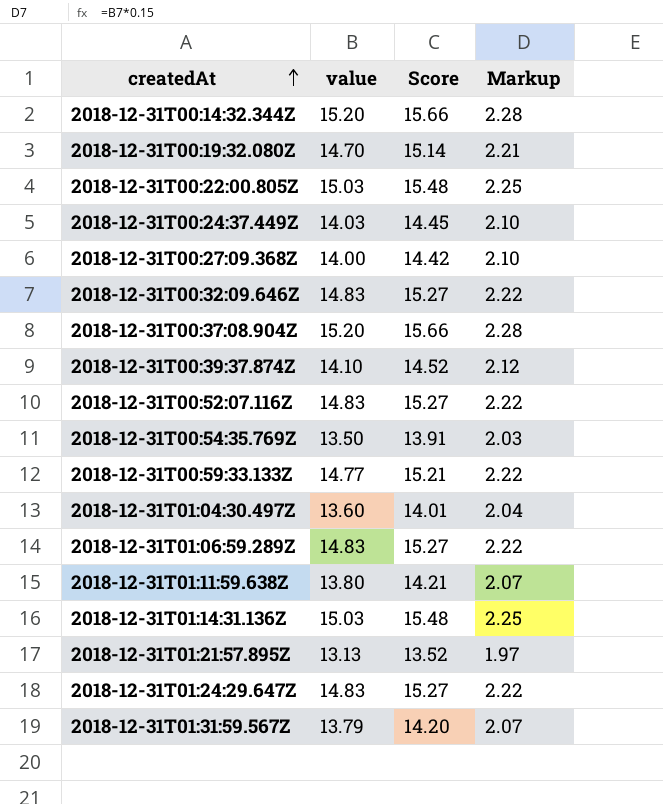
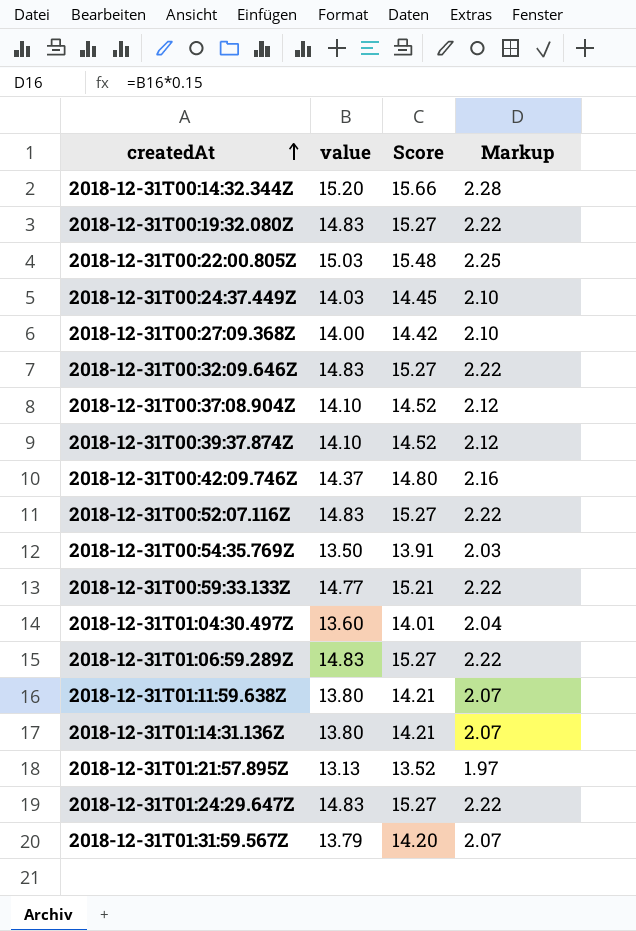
2018-12-31T00:19:32.080Z | value: 14.70 -> 14.83
2018-12-31T00:19:32.080Z | Score: 15.14 -> 15.27
2018-12-31T00:19:32.080Z | Markup: 2.21 -> 2.22
2018-12-31T00:37:08.904Z | value: 15.20 -> 14.10
2018-12-31T00:37:08.904Z | Score: 15.66 -> 14.52
2018-12-31T00:37:08.904Z | Markup: 2.28 -> 2.12
row 2018-12-31T00:42:09.746Z: none -> 14.37 | 14.80 | 2.16
2018-12-31T01:14:31.136Z | value: 15.03 -> 13.80
2018-12-31T01:14:31.136Z | Score: 15.48 -> 14.21
2018-12-31T01:14:31.136Z | Markup: 2.25 -> 2.07

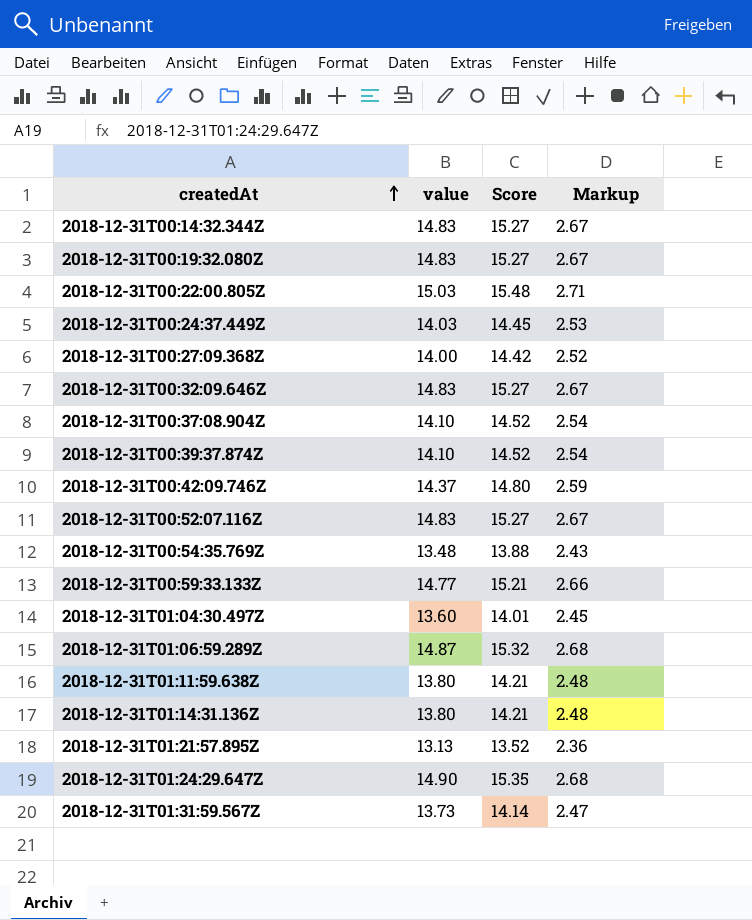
column Markup | formula: [value] * 0.15 -> [value] * 0.18
2018-12-31T00:14:32.344Z | value: 15.20 -> 14.83
2018-12-31T00:14:32.344Z | Score: 15.66 -> 15.27
2018-12-31T00:54:35.769Z | value: 13.50 -> 13.48
2018-12-31T00:54:35.769Z | Score: 13.91 -> 13.88
2018-12-31T01:06:59.289Z | value: 14.83 -> 14.87
2018-12-31T01:06:59.289Z | Score: 15.27 -> 15.32
2018-12-31T01:24:29.647Z | value: 14.83 -> 14.90
2018-12-31T01:24:29.647Z | Score: 15.27 -> 15.35
2018-12-31T01:31:59.567Z | value: 13.79 -> 13.73
2018-12-31T01:31:59.567Z | Score: 14.20 -> 14.14

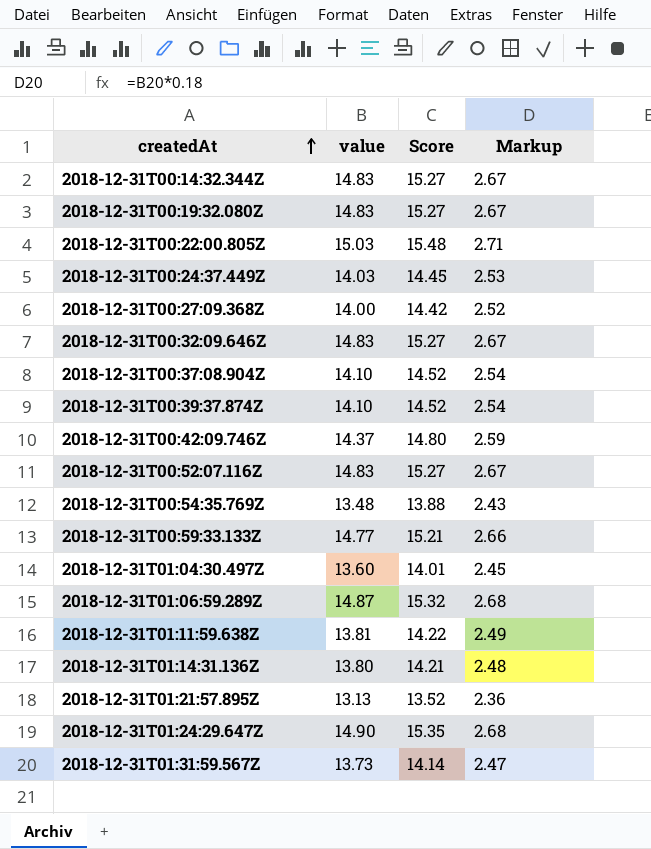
2018-12-31T01:11:59.638Z | value: 13.80 -> 13.81
2018-12-31T01:11:59.638Z | Score: 14.21 -> 14.22
2018-12-31T01:11:59.638Z | Markup: 2.48 -> 2.49

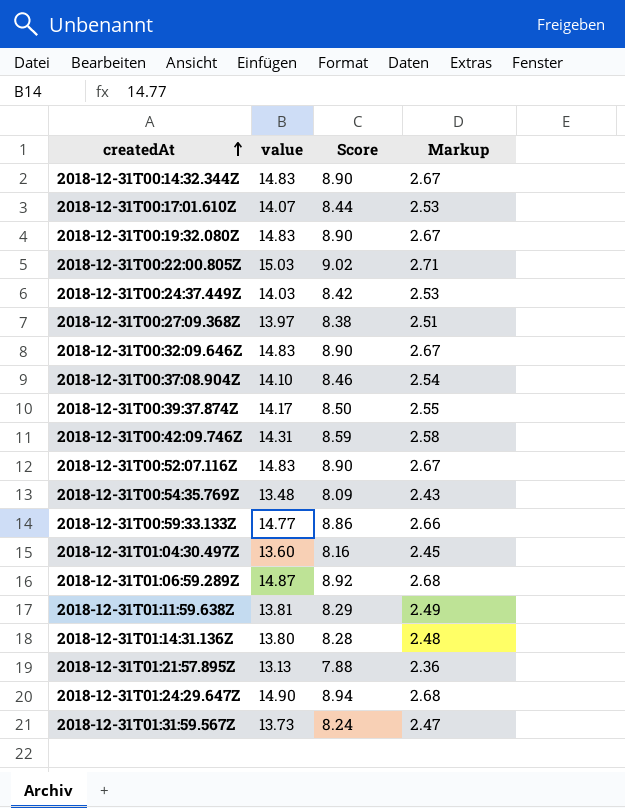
column Score | formula: [value] * 1.03 -> [value] * 0.6
row 2018-12-31T00:17:01.610Z: none -> 14.07 | 8.44 | 2.53
2018-12-31T00:27:09.368Z | value: 14.00 -> 13.97
2018-12-31T00:27:09.368Z | Markup: 2.52 -> 2.51
2018-12-31T00:39:37.874Z | value: 14.10 -> 14.17
2018-12-31T00:39:37.874Z | Markup: 2.54 -> 2.55
2018-12-31T00:42:09.746Z | value: 14.37 -> 14.31
2018-12-31T00:42:09.746Z | Markup: 2.59 -> 2.58

